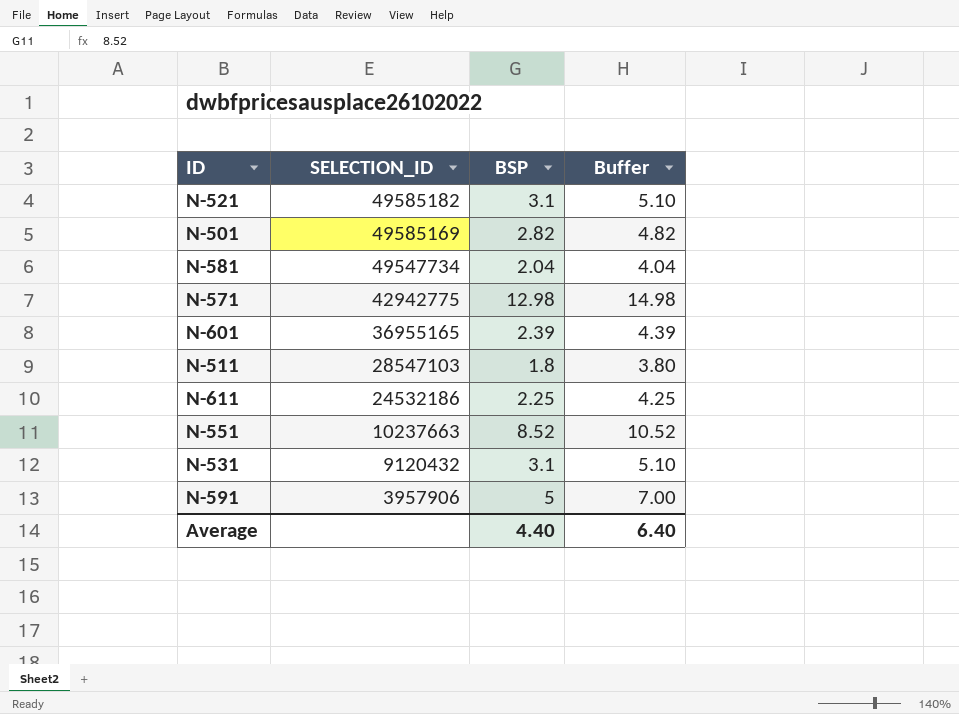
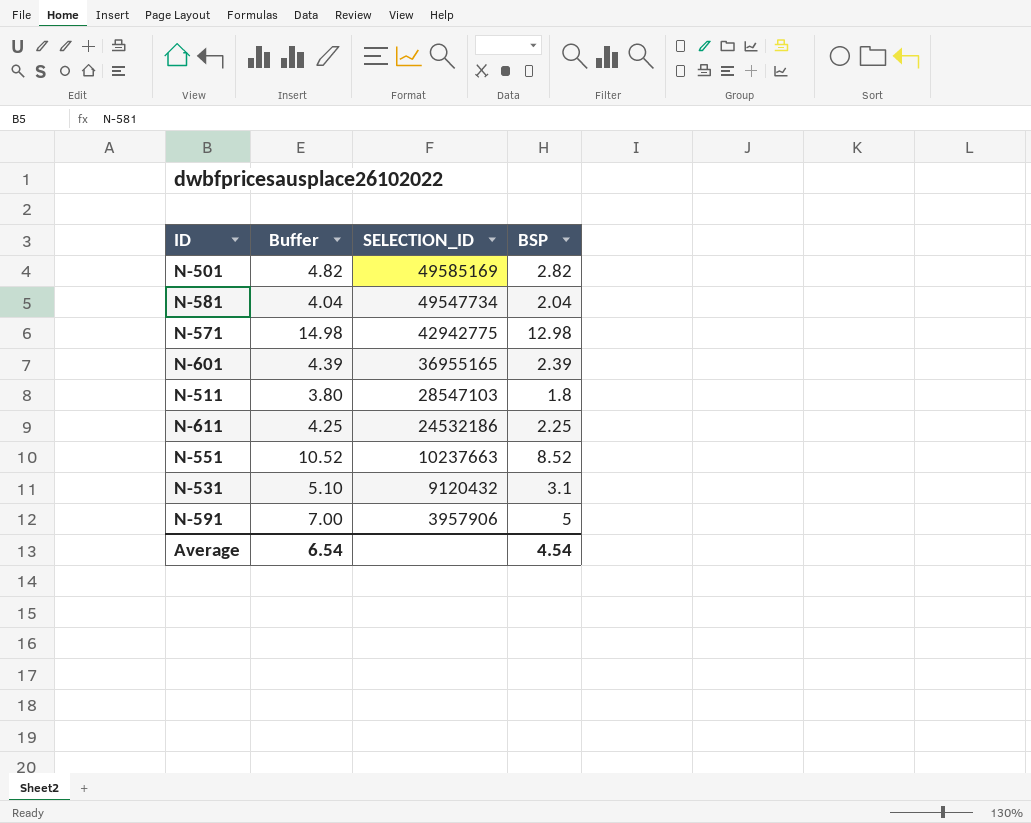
column Buffer | position: 4 -> 2
row N-521: 49585182 | 3.1 | 5.10 -> none
Average | Buffer: 6.40 -> 6.54
Average | BSP: 4.40 -> 4.54

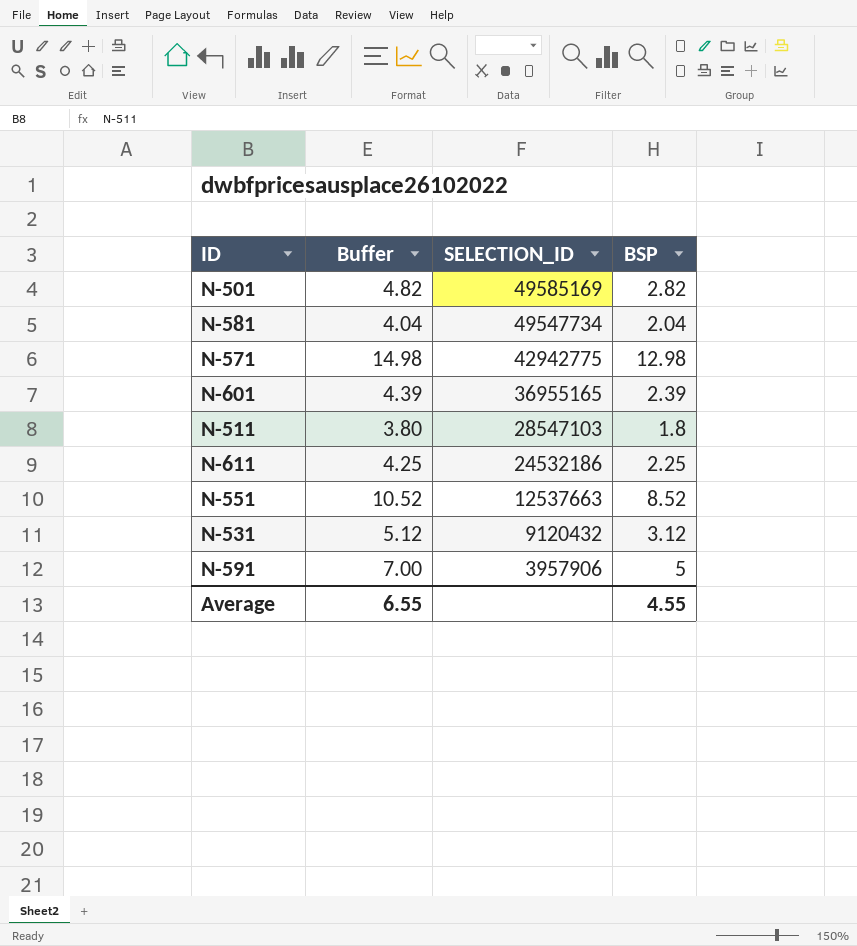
N-551 | SELECTION_ID: 10237663 -> 12537663
N-531 | Buffer: 5.10 -> 5.12
N-531 | BSP: 3.1 -> 3.12
Average | Buffer: 6.54 -> 6.55
Average | BSP: 4.54 -> 4.55

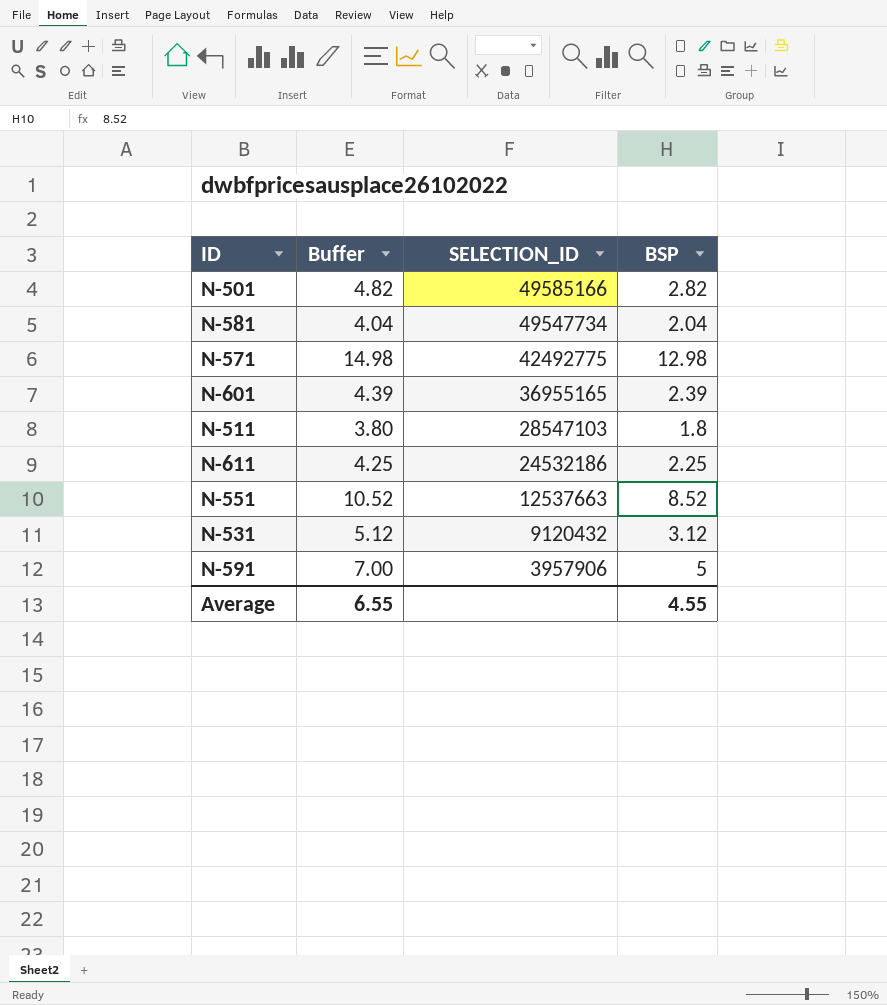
N-501 | SELECTION_ID: 49585169 -> 49585166
N-571 | SELECTION_ID: 42942775 -> 42492775

